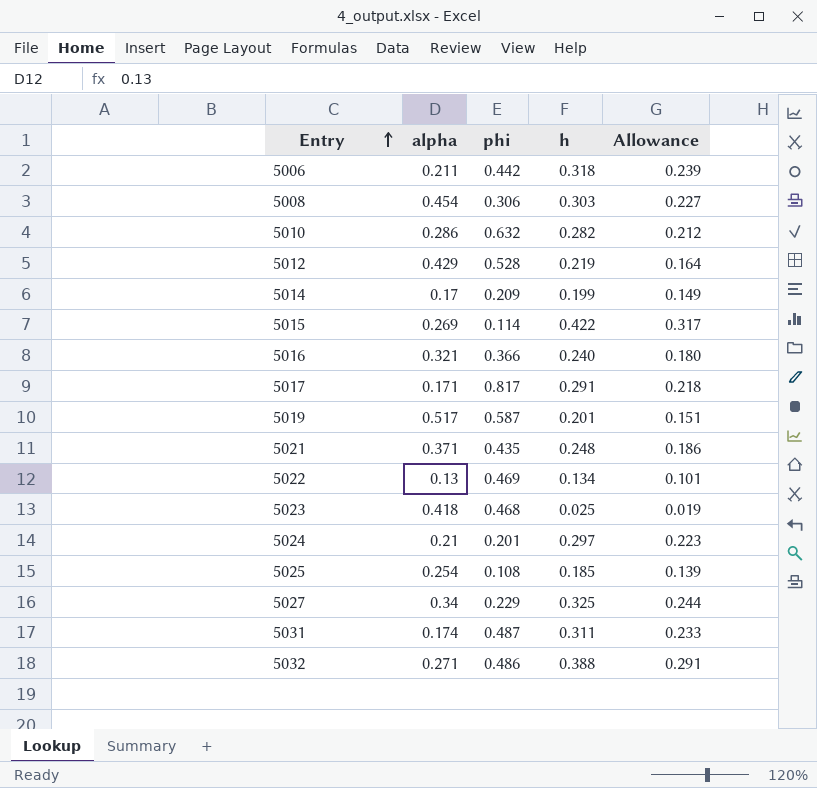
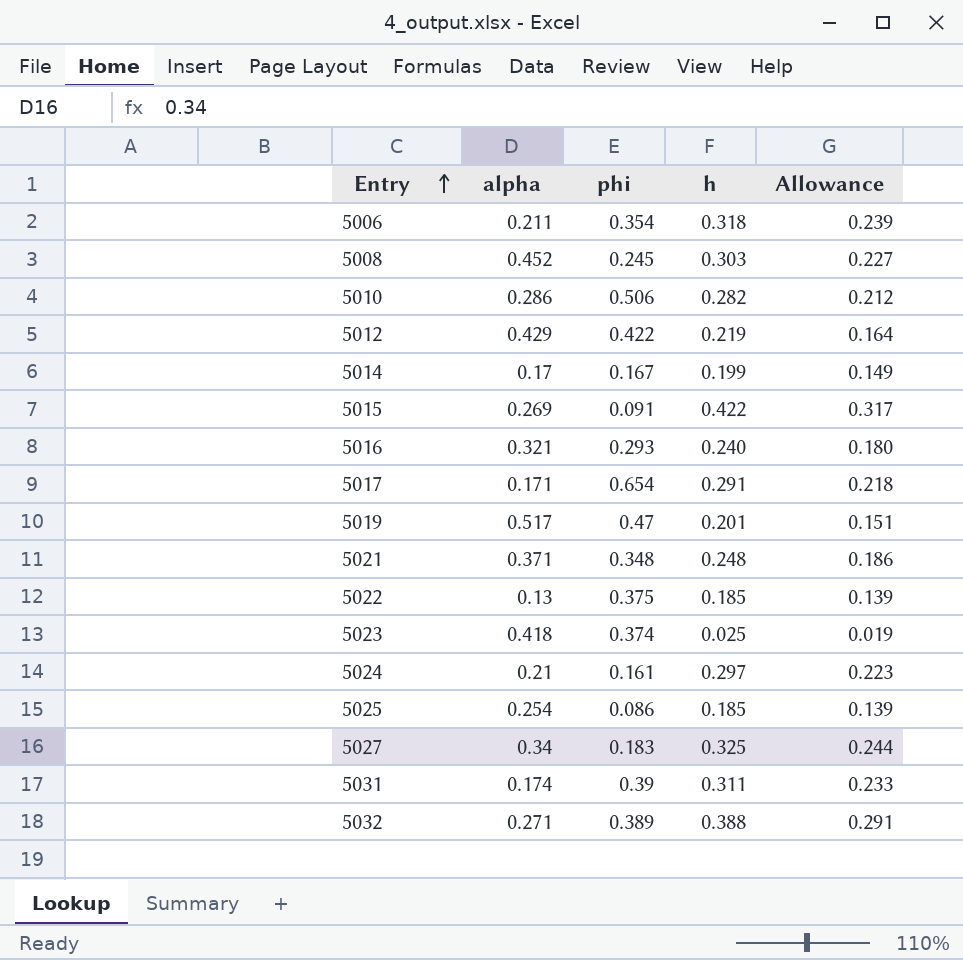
5006 | phi: 0.442 -> 0.354
5008 | alpha: 0.454 -> 0.452
5008 | phi: 0.306 -> 0.245
5010 | phi: 0.632 -> 0.506
5012 | phi: 0.528 -> 0.422
5014 | phi: 0.209 -> 0.167
5015 | phi: 0.114 -> 0.091
5016 | phi: 0.366 -> 0.293
5017 | phi: 0.817 -> 0.654
5019 | phi: 0.587 -> 0.47
5021 | phi: 0.435 -> 0.348
5022 | phi: 0.469 -> 0.375
5022 | h: 0.134 -> 0.185
5022 | Allowance: 0.101 -> 0.139
5023 | phi: 0.468 -> 0.374
5024 | phi: 0.201 -> 0.161
5025 | phi: 0.108 -> 0.086
5027 | phi: 0.229 -> 0.183
5031 | phi: 0.487 -> 0.39
5032 | phi: 0.486 -> 0.389

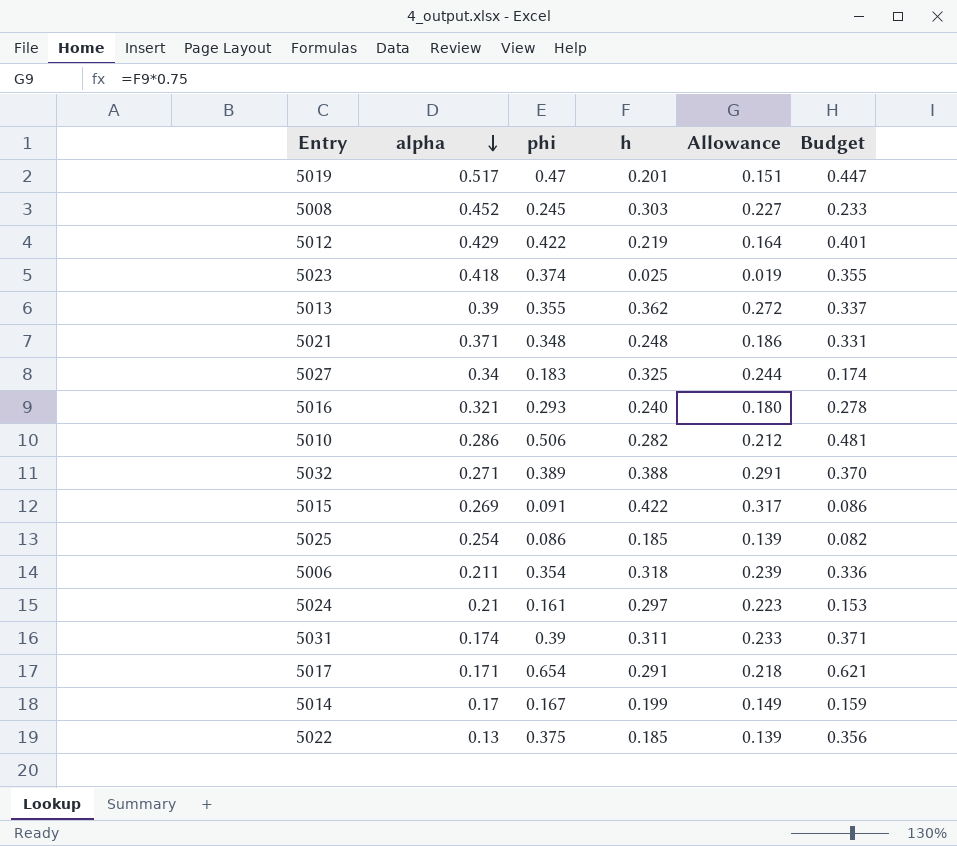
row order: Entry ascending -> alpha descending
column Budget | formula: none -> [phi] * 0.95
row 5013: none -> 0.39 | 0.355 | 0.362 | 0.272 | 0.337

